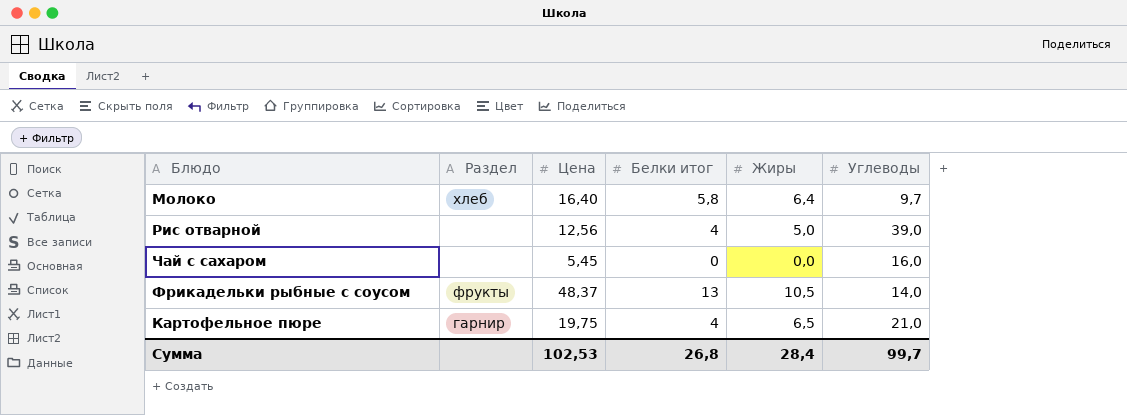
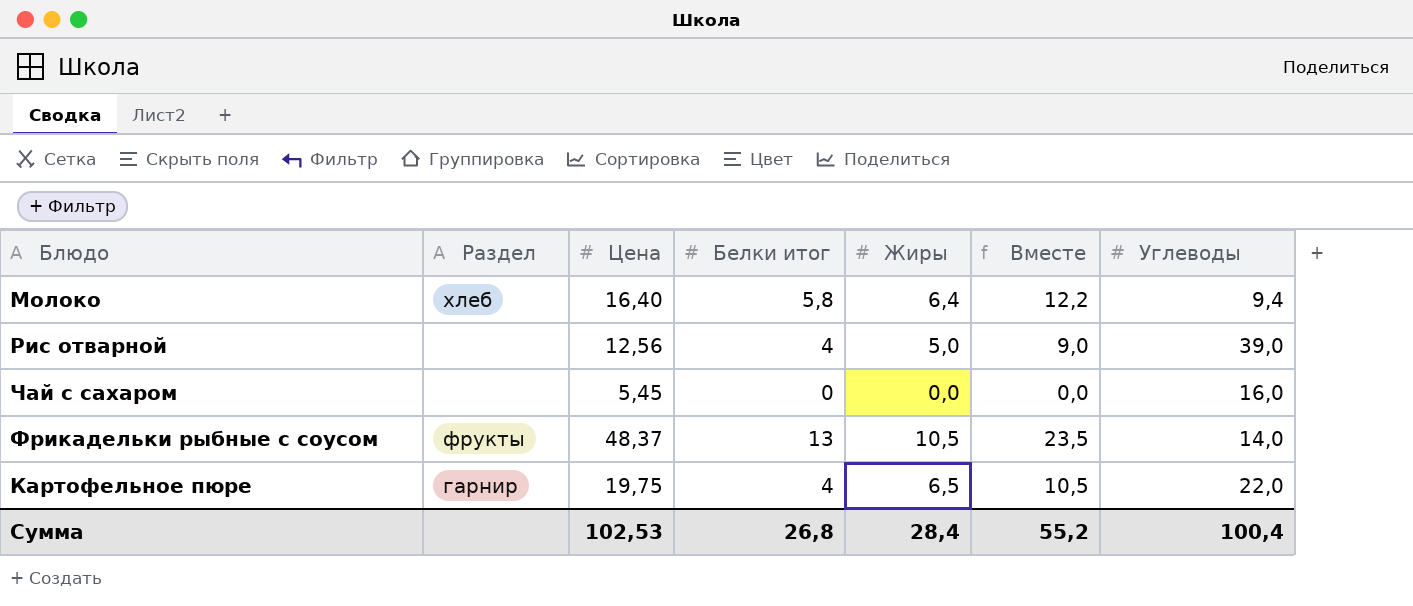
column Вместе | formula: none -> [Белки итог] + [Жиры]
Молоко | Углеводы: 9,7 -> 9,4
Картофельное пюре | Углеводы: 21,0 -> 22,0
Сумма | Углеводы: 99,7 -> 100,4

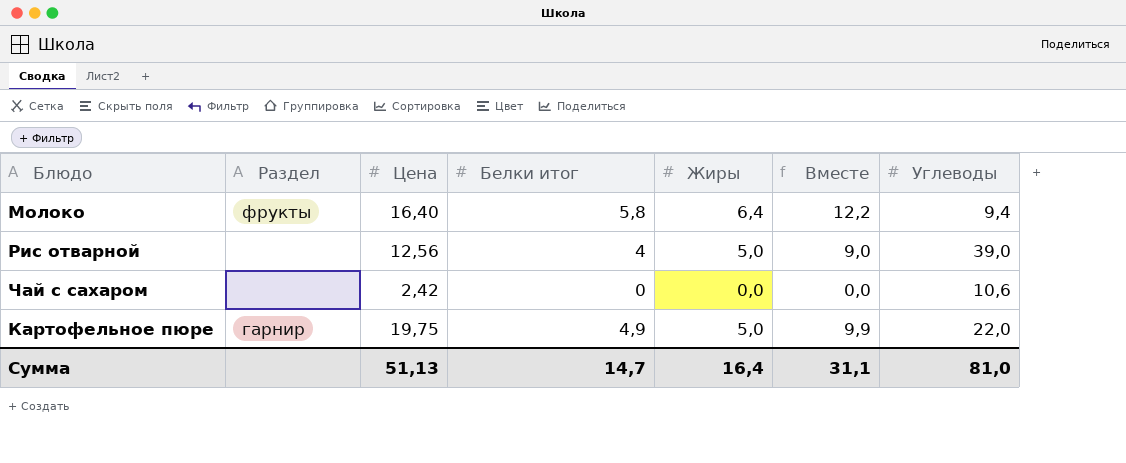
row Фрикадельки рыбные с соусом: фрукты | 48,37 | 13 | 10,5 | 23,5 | 14,0 -> none
Молоко | Раздел: хлеб -> фрукты
Чай с сахаром | Цена: 5,45 -> 2,42
Чай с сахаром | Углеводы: 16,0 -> 10,6
Картофельное пюре | Белки итог: 4 -> 4,9
Картофельное пюре | Жиры: 6,5 -> 5,0
Картофельное пюре | Вместе: 10,5 -> 9,9
Сумма | Цена: 102,53 -> 51,13
Сумма | Белки итог: 26,8 -> 14,7
Сумма | Жиры: 28,4 -> 16,4
Сумма | Вместе: 55,2 -> 31,1
Сумма | Углеводы: 100,4 -> 81,0

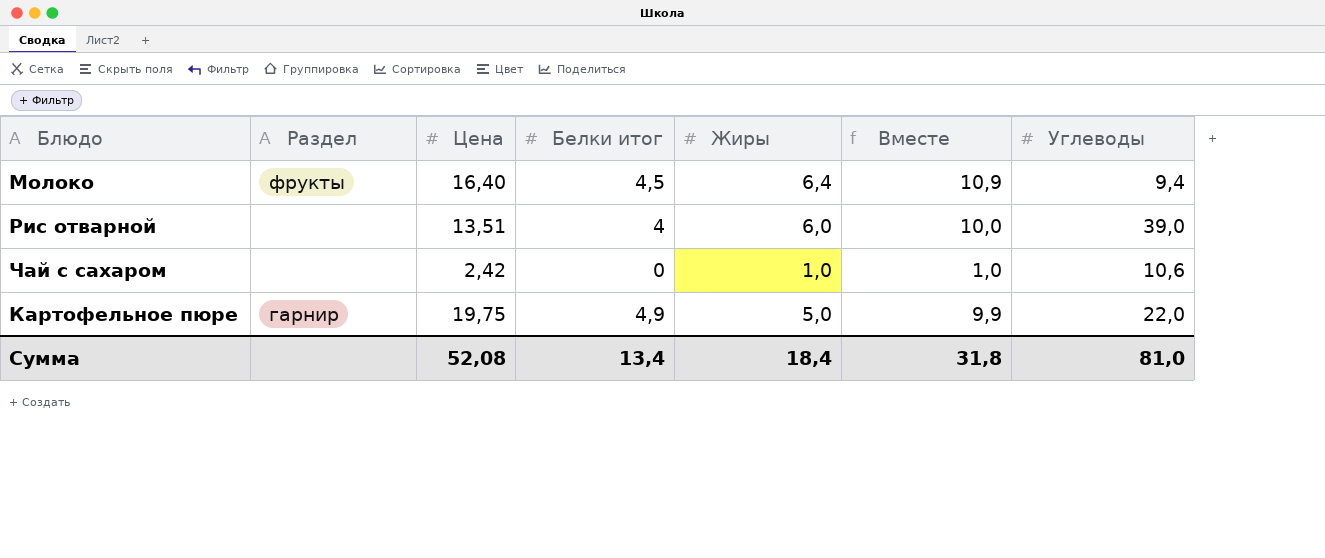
Молоко | Белки итог: 5,8 -> 4,5
Молоко | Вместе: 12,2 -> 10,9
Рис отварной | Цена: 12,56 -> 13,51
Рис отварной | Жиры: 5,0 -> 6,0
Рис отварной | Вместе: 9,0 -> 10,0
Чай с сахаром | Жиры: 0,0 -> 1,0
Чай с сахаром | Вместе: 0,0 -> 1,0
Сумма | Цена: 51,13 -> 52,08
Сумма | Белки итог: 14,7 -> 13,4
Сумма | Жиры: 16,4 -> 18,4
Сумма | Вместе: 31,1 -> 31,8

